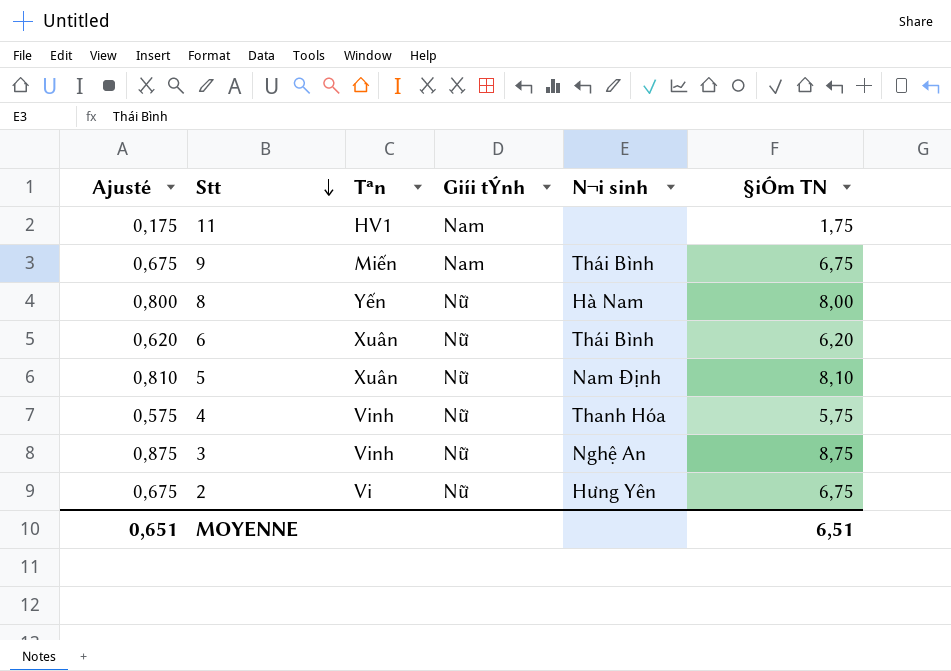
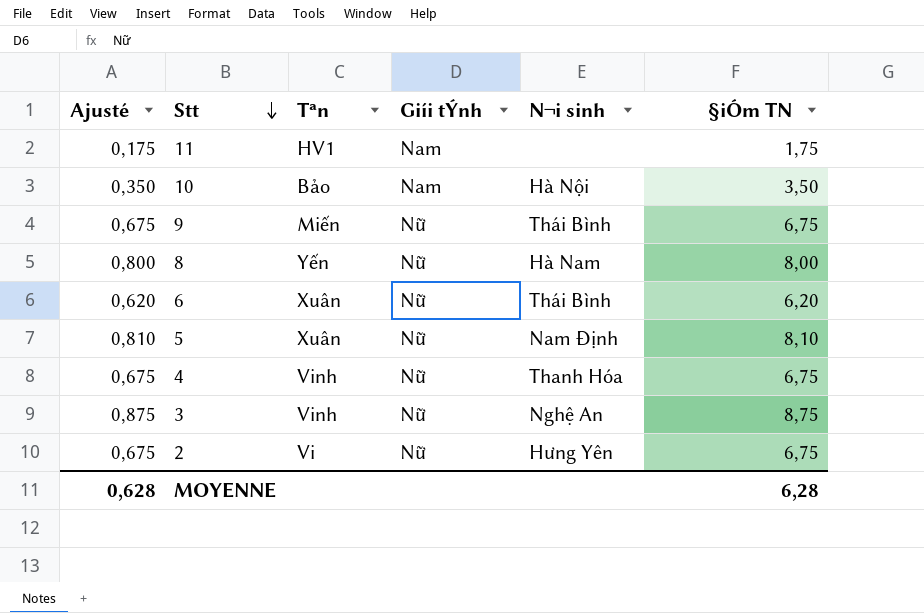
row 10: none -> 0,350 | Bảo | Nam | Hà Nội | 3,50
9 | Giíi tÝnh: Nam -> Nữ
4 | Ajusté: 0,575 -> 0,675
4 | §iÓm TN: 5,75 -> 6,75
MOYENNE | Ajusté: 0,651 -> 0,628
MOYENNE | §iÓm TN: 6,51 -> 6,28

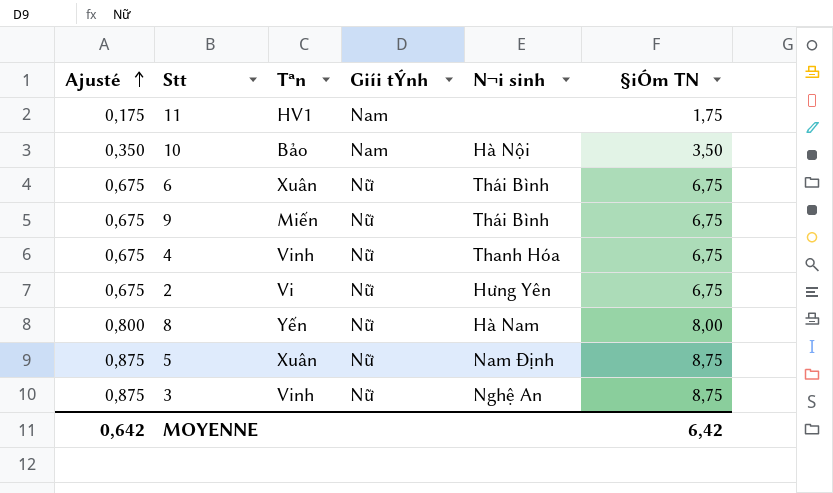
row order: Stt descending -> Ajusté ascending
6 | Ajusté: 0,620 -> 0,675
6 | §iÓm TN: 6,20 -> 6,75
5 | Ajusté: 0,810 -> 0,875
5 | §iÓm TN: 8,10 -> 8,75
MOYENNE | Ajusté: 0,628 -> 0,642
MOYENNE | §iÓm TN: 6,28 -> 6,42

